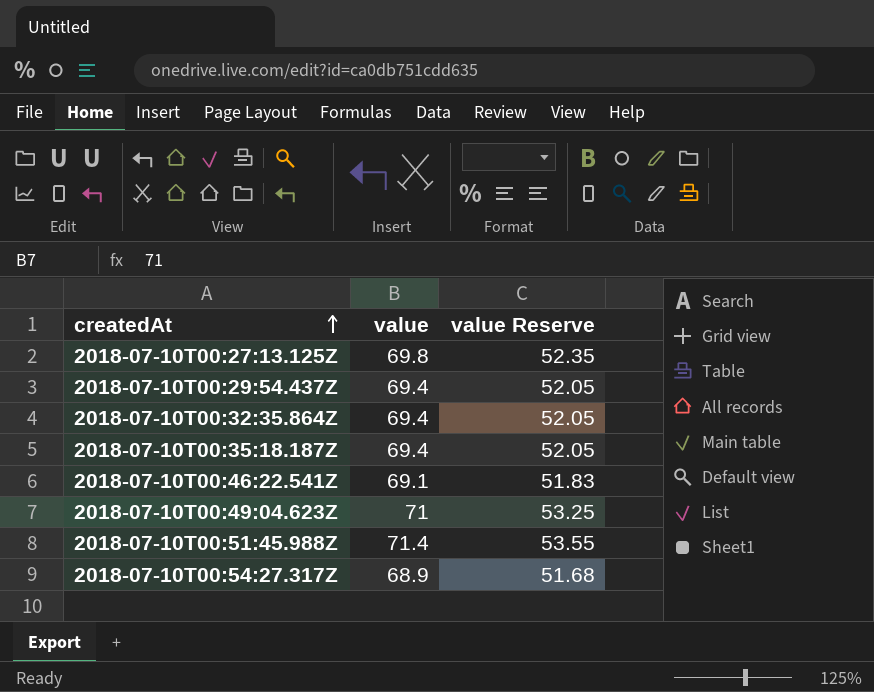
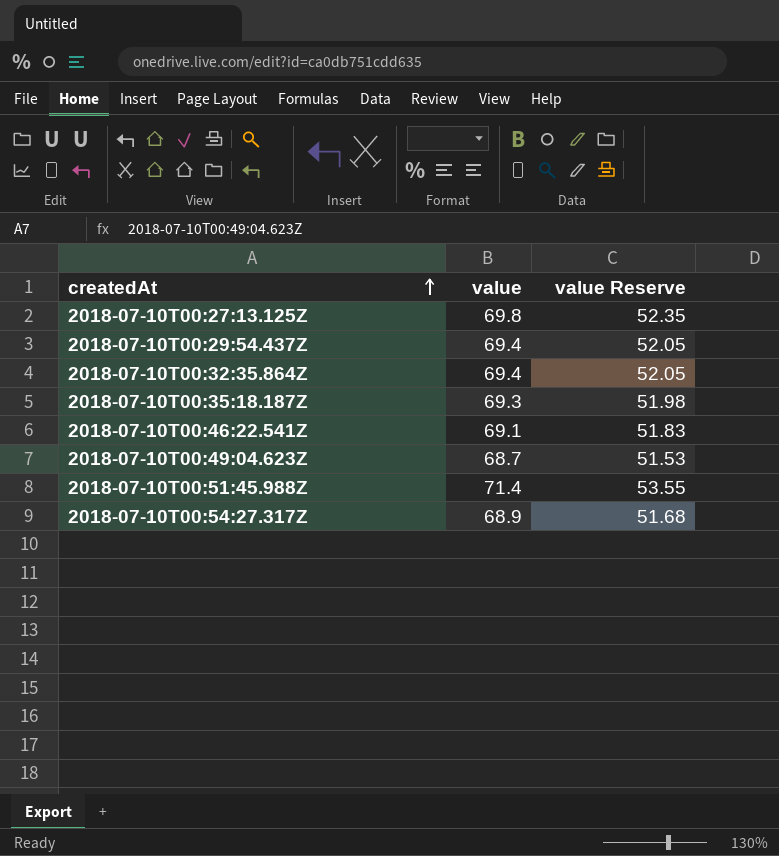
2018-07-10T00:35:18.187Z | value: 69.4 -> 69.3
2018-07-10T00:35:18.187Z | value Reserve: 52.05 -> 51.98
2018-07-10T00:49:04.623Z | value: 71 -> 68.7
2018-07-10T00:49:04.623Z | value Reserve: 53.25 -> 51.53

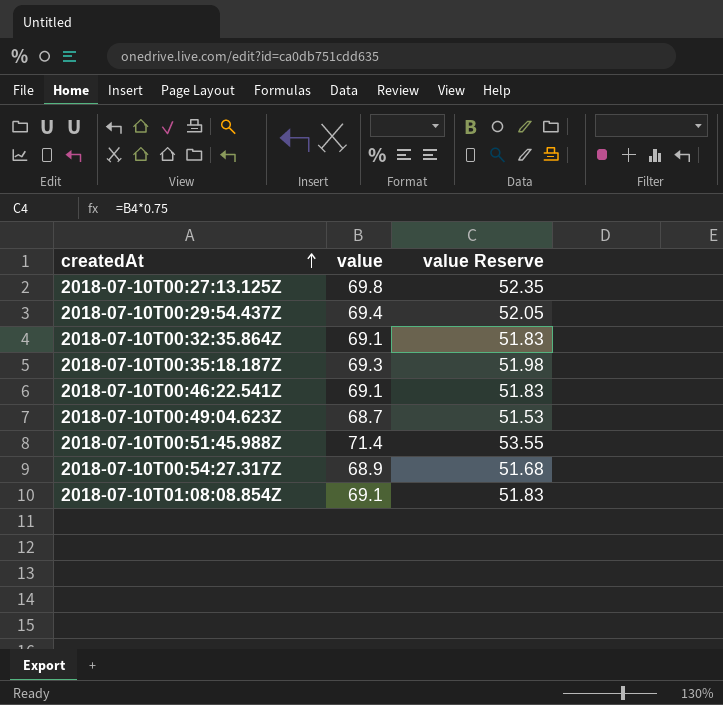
2018-07-10T00:32:35.864Z | value: 69.4 -> 69.1
2018-07-10T00:32:35.864Z | value Reserve: 52.05 -> 51.83
row 2018-07-10T01:08:08.854Z: none -> 69.1 | 51.83

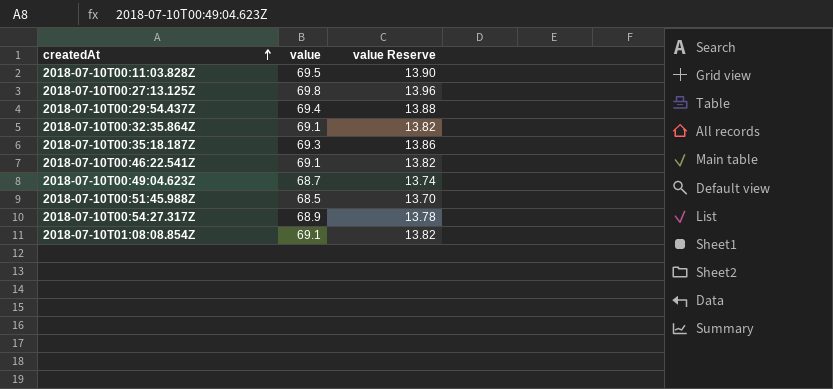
column value Reserve | formula: [value] * 0.75 -> [value] * 0.2
row 2018-07-10T00:11:03.828Z: none -> 69.5 | 13.90
2018-07-10T00:51:45.988Z | value: 71.4 -> 68.5

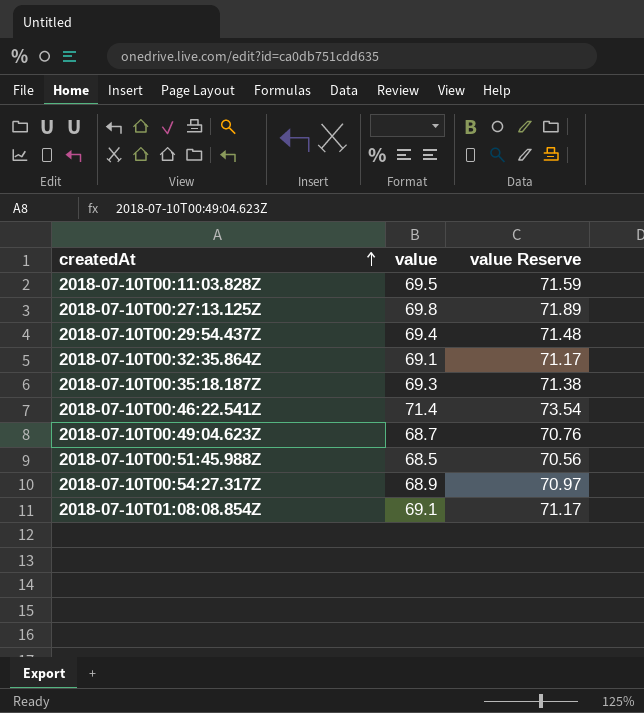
column value Reserve | formula: [value] * 0.2 -> [value] * 1.03
2018-07-10T00:46:22.541Z | value: 69.1 -> 71.4

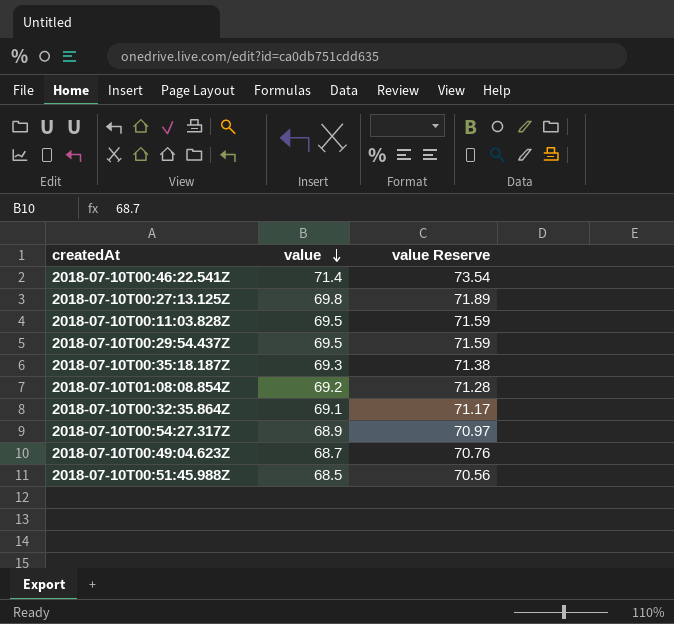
row order: createdAt ascending -> value descending
2018-07-10T00:29:54.437Z | value: 69.4 -> 69.5
2018-07-10T00:29:54.437Z | value Reserve: 71.48 -> 71.59
2018-07-10T01:08:08.854Z | value: 69.1 -> 69.2
2018-07-10T01:08:08.854Z | value Reserve: 71.17 -> 71.28

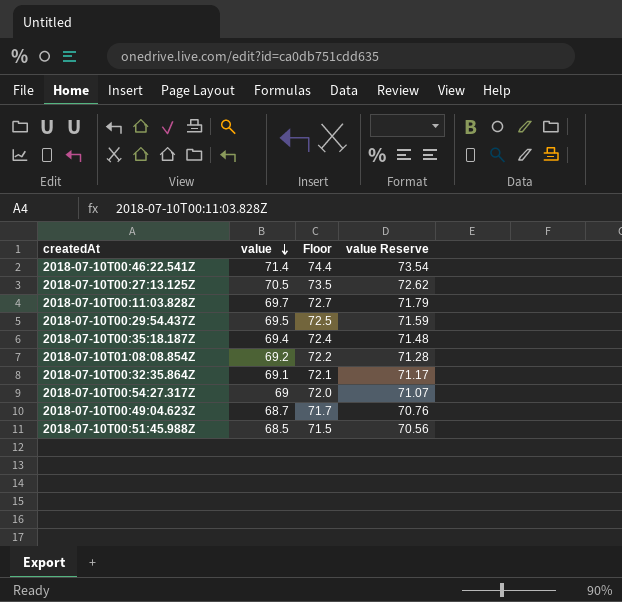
column Floor | formula: none -> [value] + 3
2018-07-10T00:27:13.125Z | value: 69.8 -> 70.5
2018-07-10T00:27:13.125Z | value Reserve: 71.89 -> 72.62
2018-07-10T00:11:03.828Z | value: 69.5 -> 69.7
2018-07-10T00:11:03.828Z | value Reserve: 71.59 -> 71.79
2018-07-10T00:35:18.187Z | value: 69.3 -> 69.4
2018-07-10T00:35:18.187Z | value Reserve: 71.38 -> 71.48
2018-07-10T00:54:27.317Z | value: 68.9 -> 69
2018-07-10T00:54:27.317Z | value Reserve: 70.97 -> 71.07

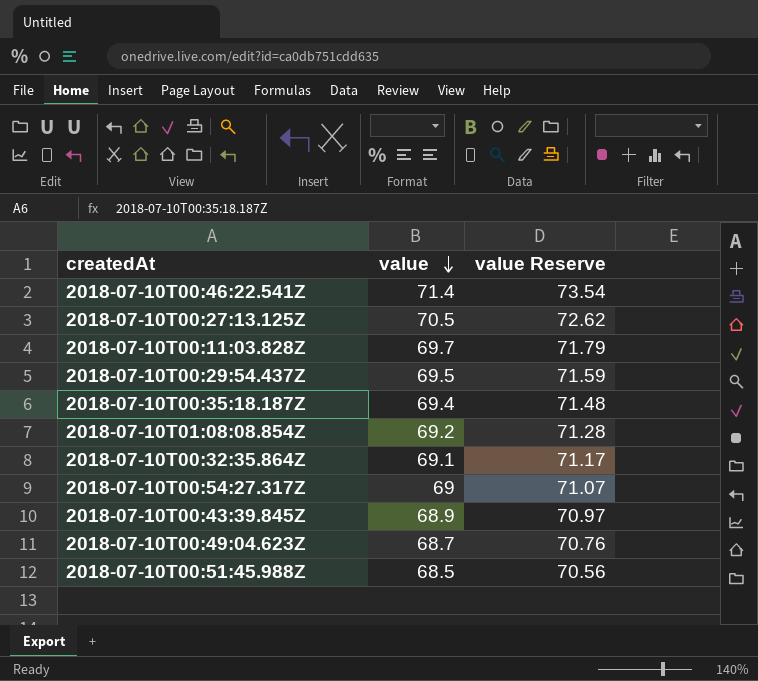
column Floor | formula: [value] + 3 -> none
row 2018-07-10T00:43:39.845Z: none -> 68.9 | 70.97

